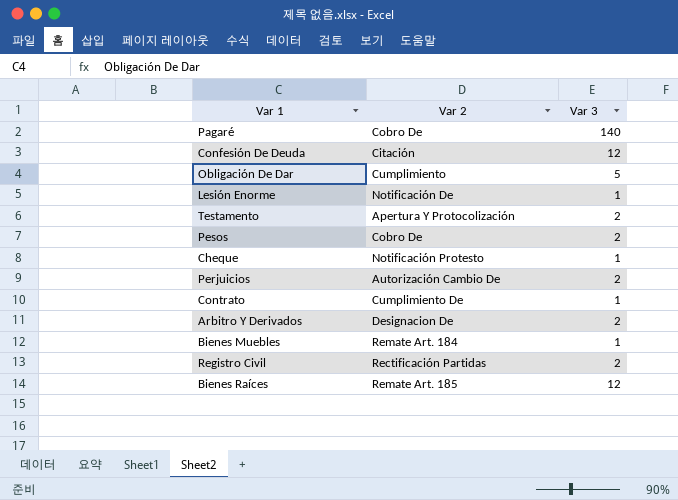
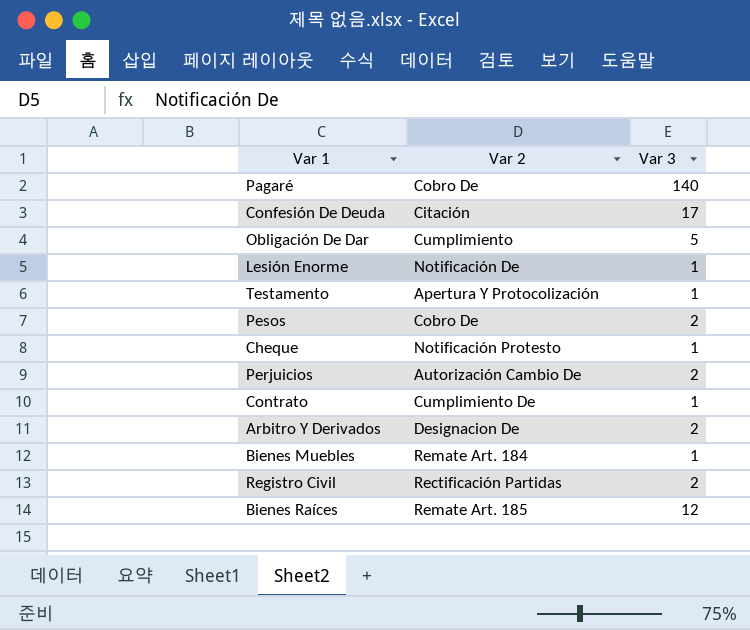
Confesión De Deuda | Var 3: 12 -> 17
Testamento | Var 3: 2 -> 1

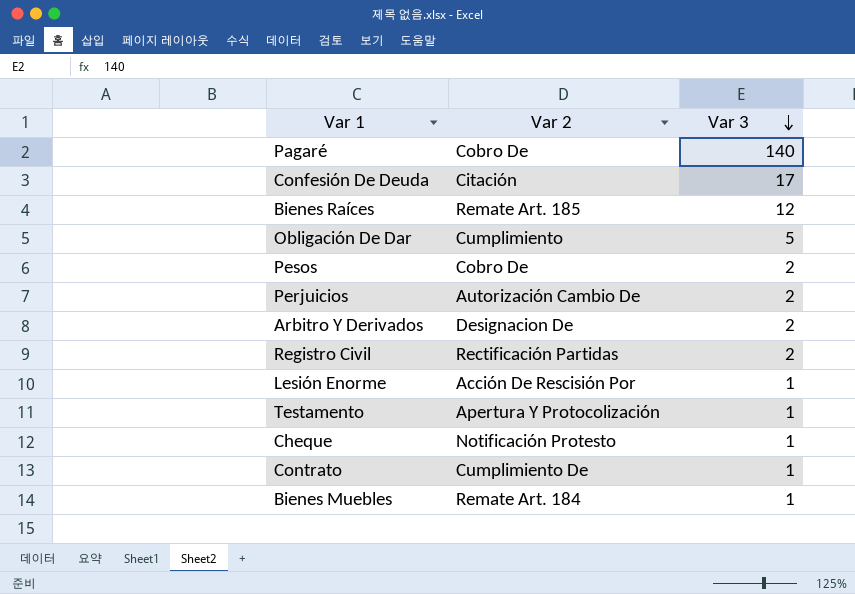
row order: none -> Var 3 descending
Lesión Enorme | Var 2: Notificación De -> Acción De Rescisión Por

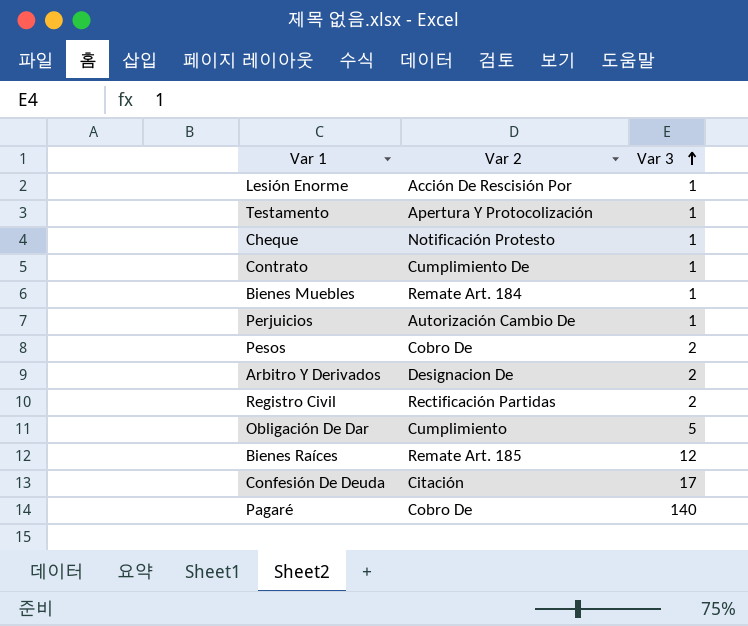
row order: Var 3 descending -> Var 3 ascending
Perjuicios | Var 3: 2 -> 1

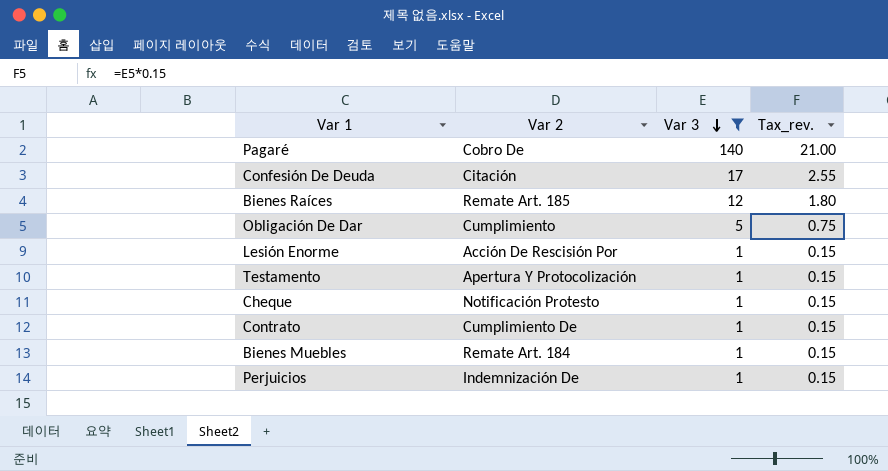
filter: none -> Var 3 != 2
row order: Var 3 ascending -> Var 3 descending
column Tax_rev. | formula: none -> [Var 3] * 0.15
Perjuicios | Var 2: Autorización Cambio De -> Indemnización De

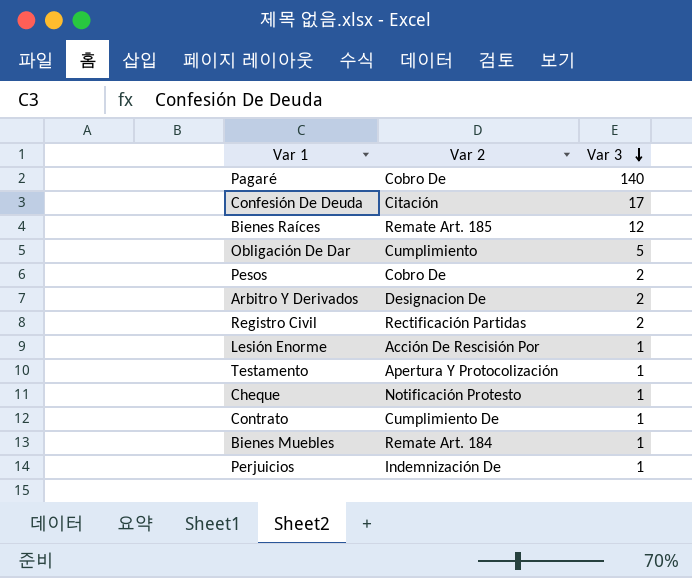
filter: Var 3 != 2 -> none
column Tax_rev. | formula: [Var 3] * 0.15 -> none

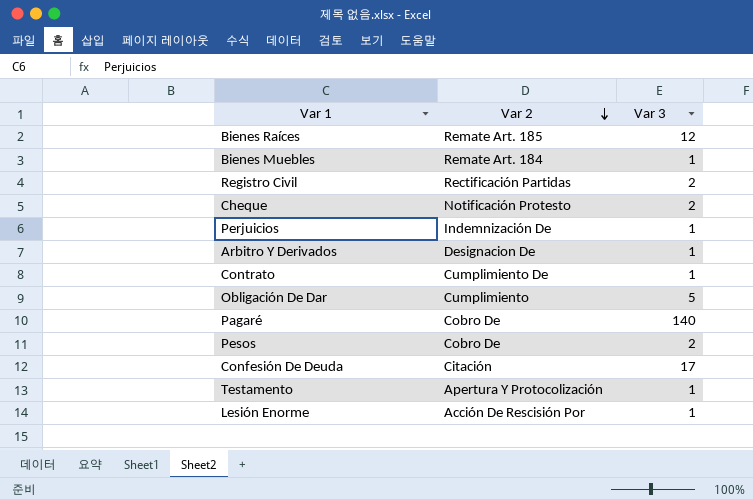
row order: Var 3 descending -> Var 2 descending
Cheque | Var 3: 1 -> 2
Arbitro Y Derivados | Var 3: 2 -> 1

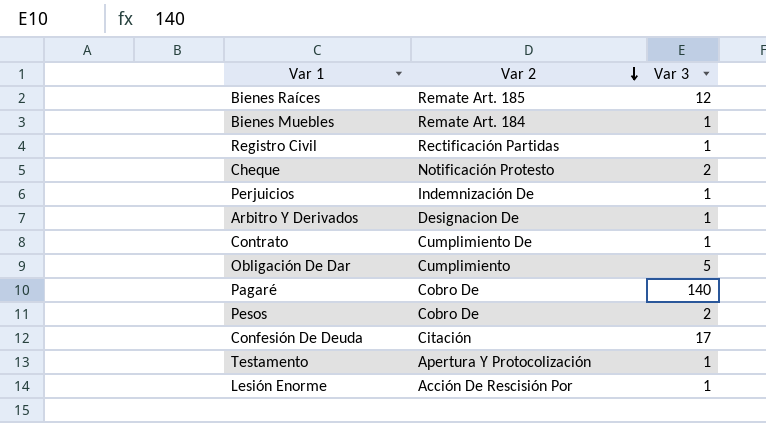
Registro Civil | Var 3: 2 -> 1

